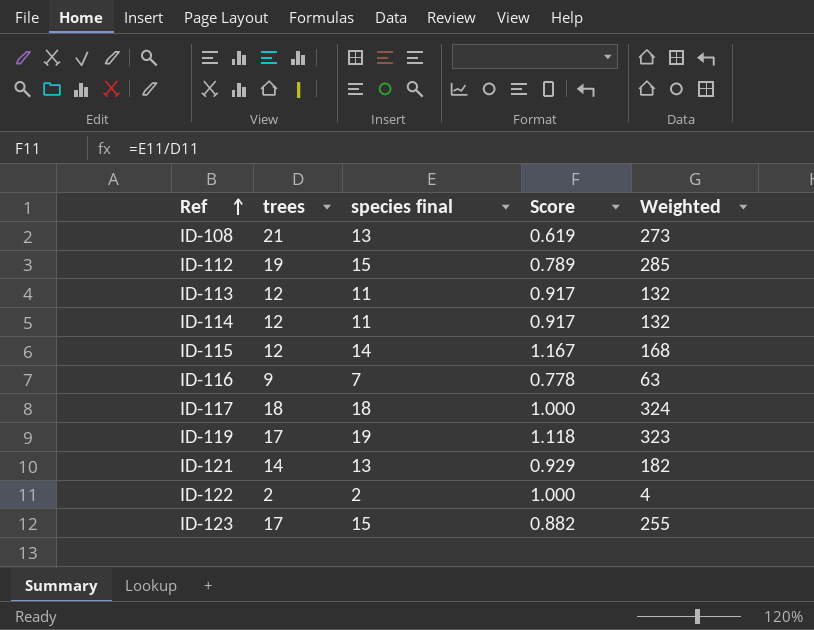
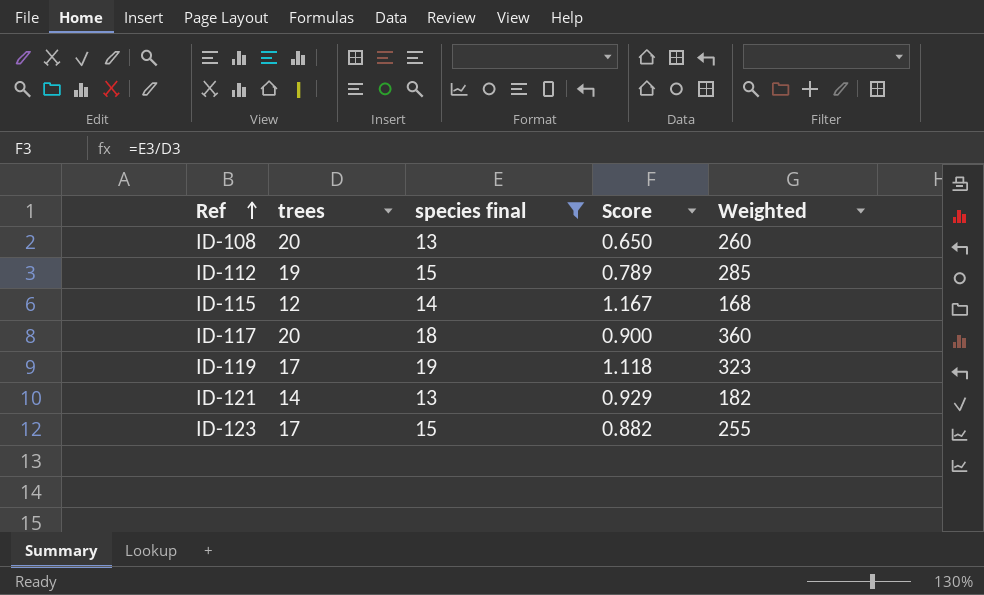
filter: none -> species final >= 13
ID-108 | trees: 21 -> 20
ID-108 | Score: 0.619 -> 0.650
ID-108 | Weighted: 273 -> 260
ID-117 | trees: 18 -> 20
ID-117 | Score: 1.000 -> 0.900
ID-117 | Weighted: 324 -> 360

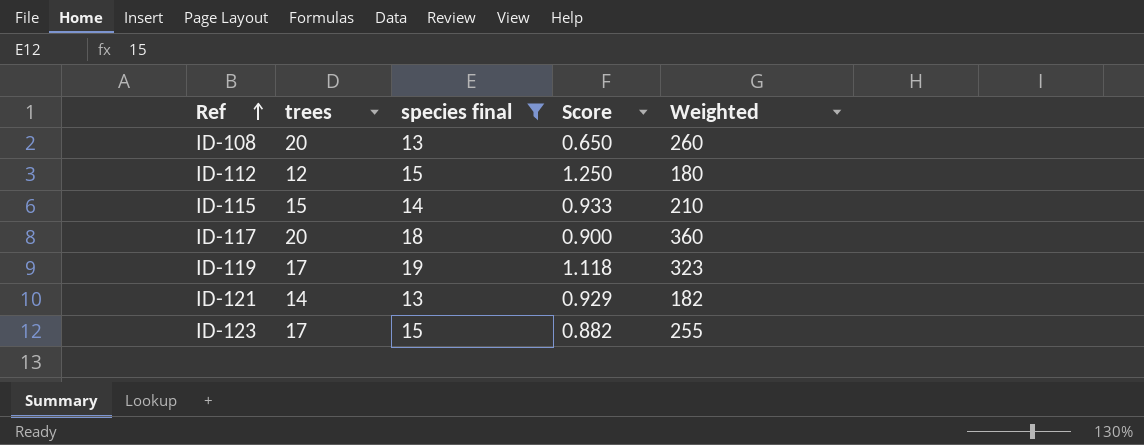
ID-112 | trees: 19 -> 12
ID-112 | Score: 0.789 -> 1.250
ID-112 | Weighted: 285 -> 180
ID-115 | trees: 12 -> 15
ID-115 | Score: 1.167 -> 0.933
ID-115 | Weighted: 168 -> 210

